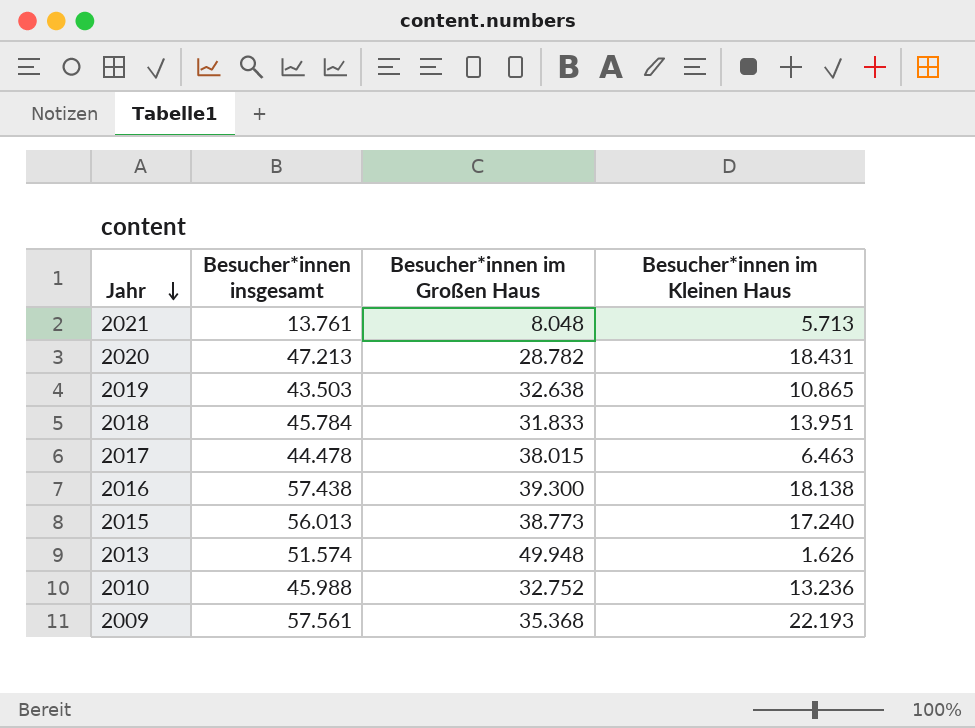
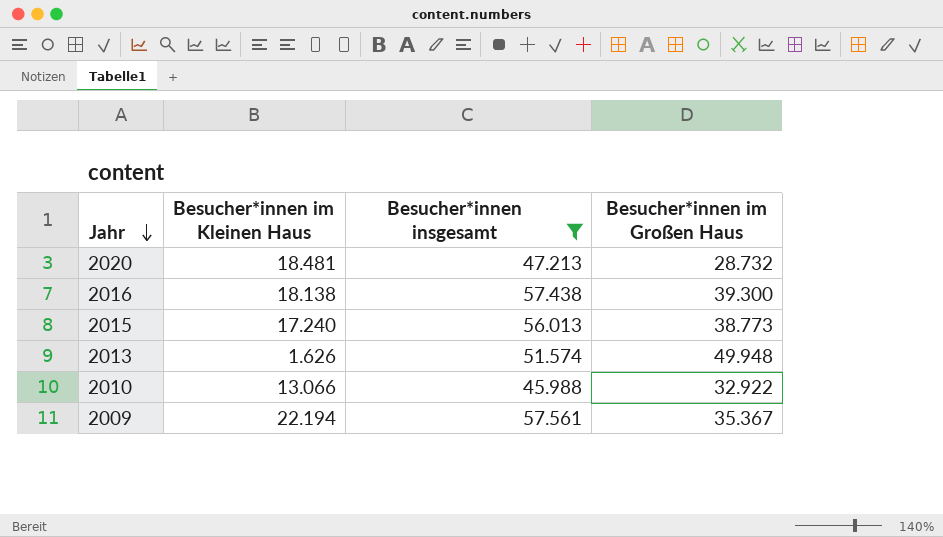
filter: none -> Besucher*innen insgesamt >= 45.988
column Besucher*innen im Kleinen Haus | position: 4 -> 2
2020 | Besucher*innen im Kleinen Haus: 18.431 -> 18.481
2020 | Besucher*innen im Großen Haus: 28.782 -> 28.732
2010 | Besucher*innen im Kleinen Haus: 13.236 -> 13.066
2010 | Besucher*innen im Großen Haus: 32.752 -> 32.922
2009 | Besucher*innen im Kleinen Haus: 22.193 -> 22.194
2009 | Besucher*innen im Großen Haus: 35.368 -> 35.367

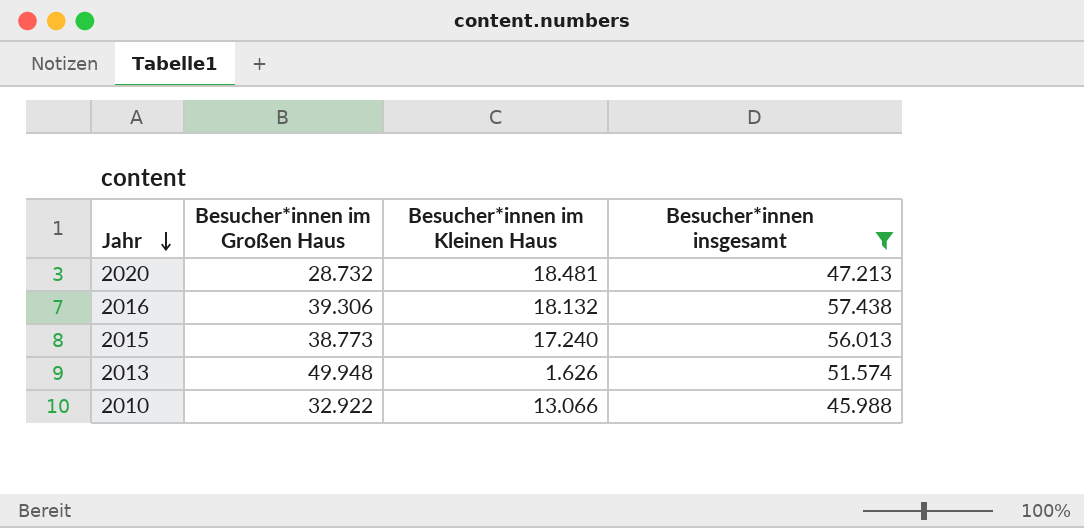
column Besucher*innen im Großen Haus | position: 4 -> 2
row 2009: 22.194 | 57.561 | 35.367 -> none
2016 | Besucher*innen im Großen Haus: 39.300 -> 39.306
2016 | Besucher*innen im Kleinen Haus: 18.138 -> 18.132

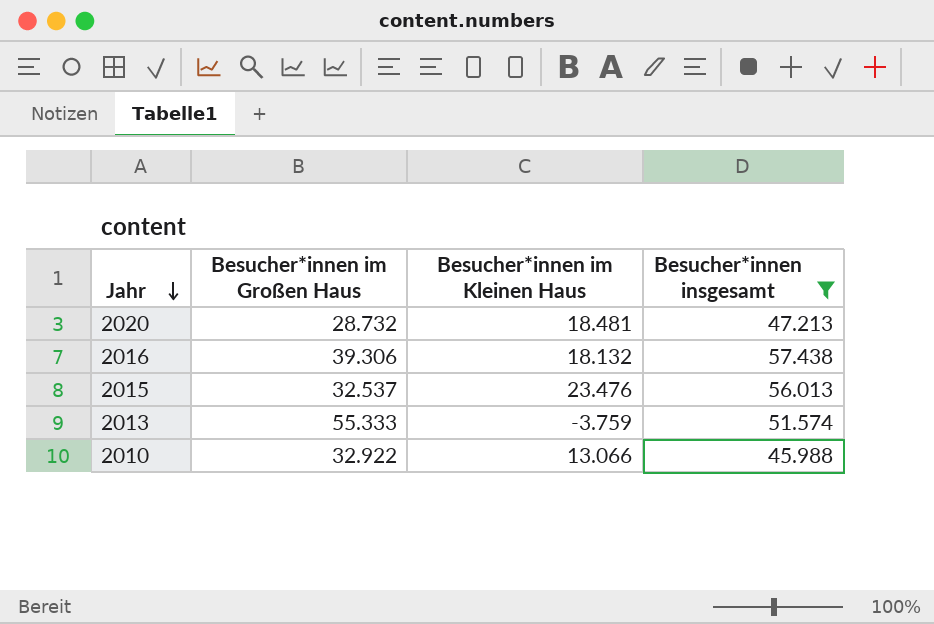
2015 | Besucher*innen im Großen Haus: 38.773 -> 32.537
2015 | Besucher*innen im Kleinen Haus: 17.240 -> 23.476
2013 | Besucher*innen im Großen Haus: 49.948 -> 55.333
2013 | Besucher*innen im Kleinen Haus: 1.626 -> -3.759

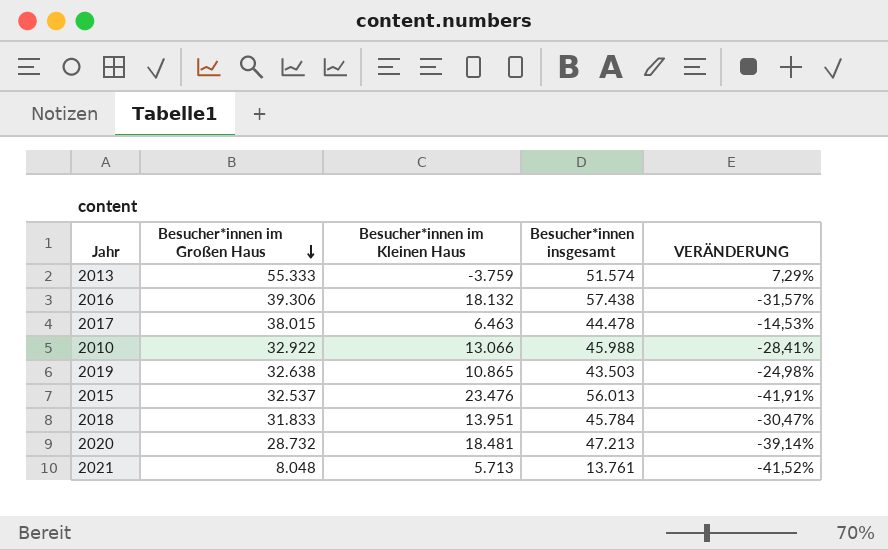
filter: Besucher*innen insgesamt >= 45.988 -> none
row order: Jahr descending -> Besucher*innen im Großen Haus descending
column VERÄNDERUNG | formula: none -> ([Besucher*innen im Großen Haus] - [Besucher*innen insgesamt]) / [Besucher*innen insgesamt]

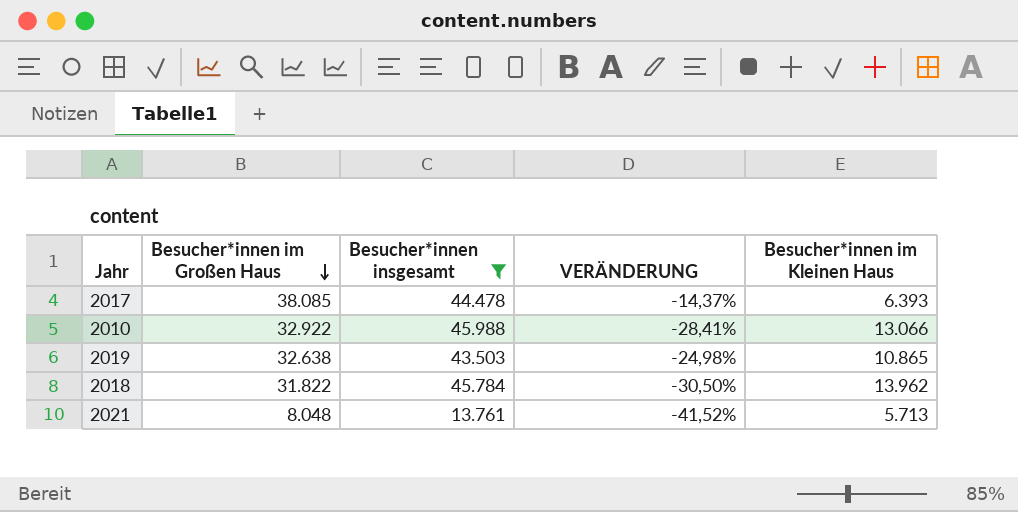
filter: none -> Besucher*innen insgesamt <= 45.988
column Besucher*innen im Kleinen Haus | position: 3 -> 5
2017 | Besucher*innen im Großen Haus: 38.015 -> 38.085
2017 | VERÄNDERUNG: -14,53% -> -14,37%
2017 | Besucher*innen im Kleinen Haus: 6.463 -> 6.393
2018 | Besucher*innen im Großen Haus: 31.833 -> 31.822
2018 | VERÄNDERUNG: -30,47% -> -30,50%
2018 | Besucher*innen im Kleinen Haus: 13.951 -> 13.962

